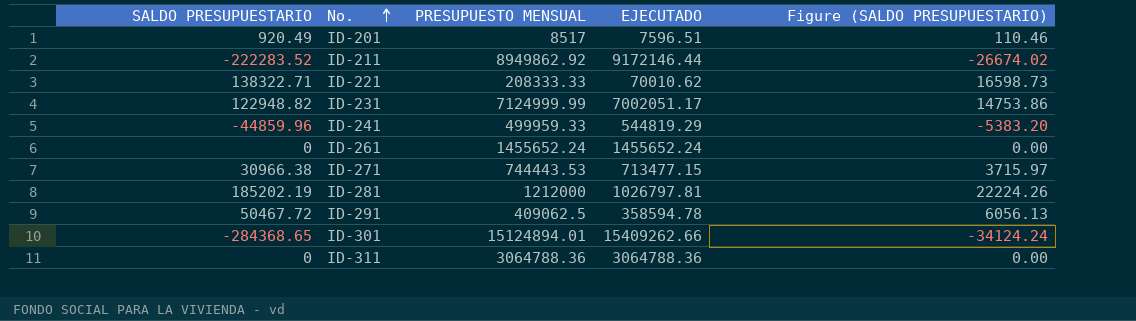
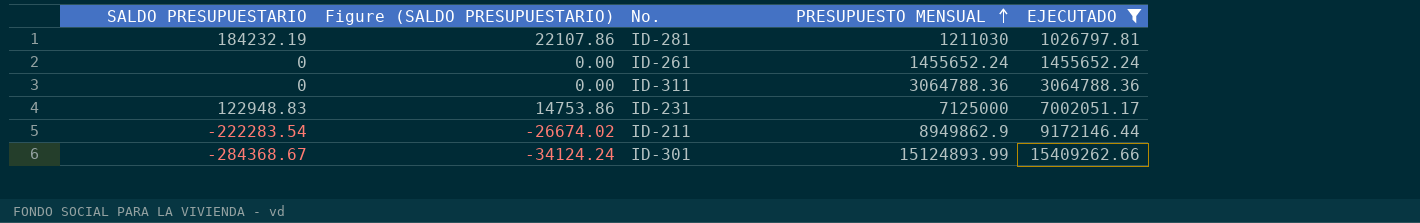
filter: none -> EJECUTADO >= 1026797.81
row order: No. ascending -> PRESUPUESTO MENSUAL ascending
column Figure (SALDO PRESUPUESTARIO) | position: 5 -> 2
ID-281 | SALDO PRESUPUESTARIO: 185202.19 -> 184232.19
ID-281 | Figure (SALDO PRESUPUESTARIO): 22224.26 -> 22107.86
ID-281 | PRESUPUESTO MENSUAL: 1212000 -> 1211030
ID-231 | SALDO PRESUPUESTARIO: 122948.82 -> 122948.83
ID-231 | PRESUPUESTO MENSUAL: 7124999.99 -> 7125000
ID-211 | SALDO PRESUPUESTARIO: -222283.52 -> -222283.54
ID-211 | PRESUPUESTO MENSUAL: 8949862.92 -> 8949862.9
ID-301 | SALDO PRESUPUESTARIO: -284368.65 -> -284368.67
ID-301 | PRESUPUESTO MENSUAL: 15124894.01 -> 15124893.99

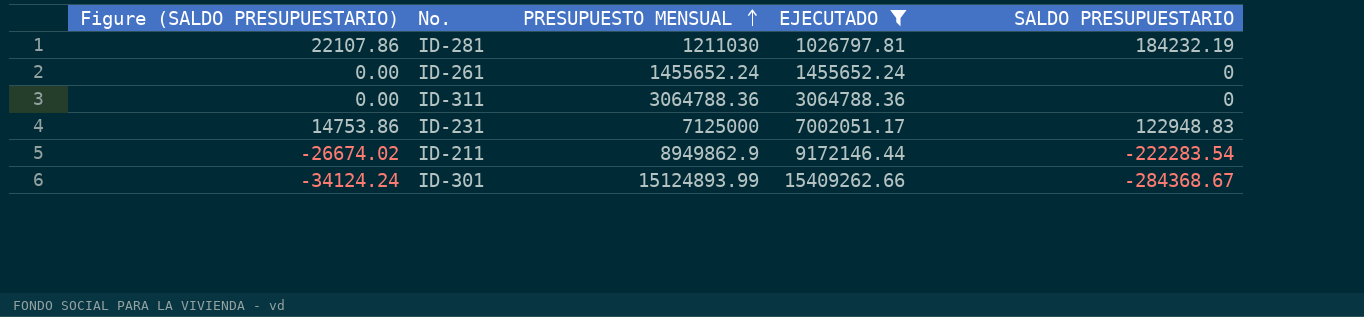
column SALDO PRESUPUESTARIO | position: 1 -> 5

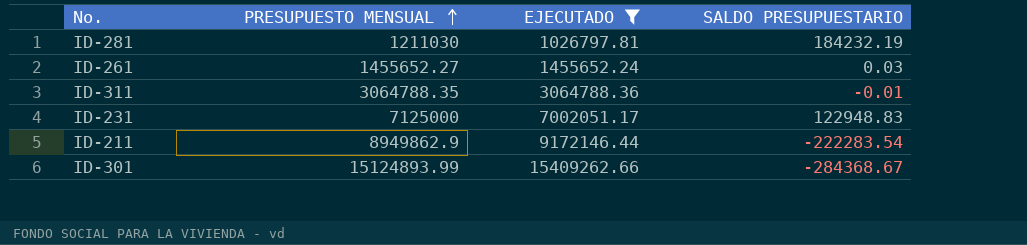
column Figure (SALDO PRESUPUESTARIO) | formula: [SALDO PRESUPUESTARIO] * 0.12 -> none
ID-261 | PRESUPUESTO MENSUAL: 1455652.24 -> 1455652.27
ID-261 | SALDO PRESUPUESTARIO: 0 -> 0.03
ID-311 | PRESUPUESTO MENSUAL: 3064788.36 -> 3064788.35
ID-311 | SALDO PRESUPUESTARIO: 0 -> -0.01

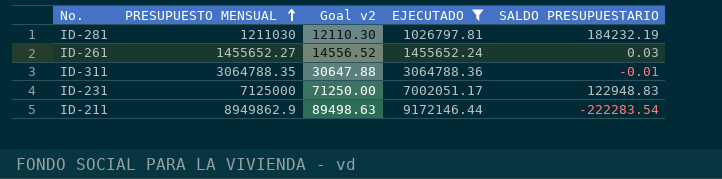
column Goal v2 | formula: none -> [PRESUPUESTO MENSUAL] * 0.01
row ID-301: 15124893.99 | 15409262.66 | -284368.67 -> none

